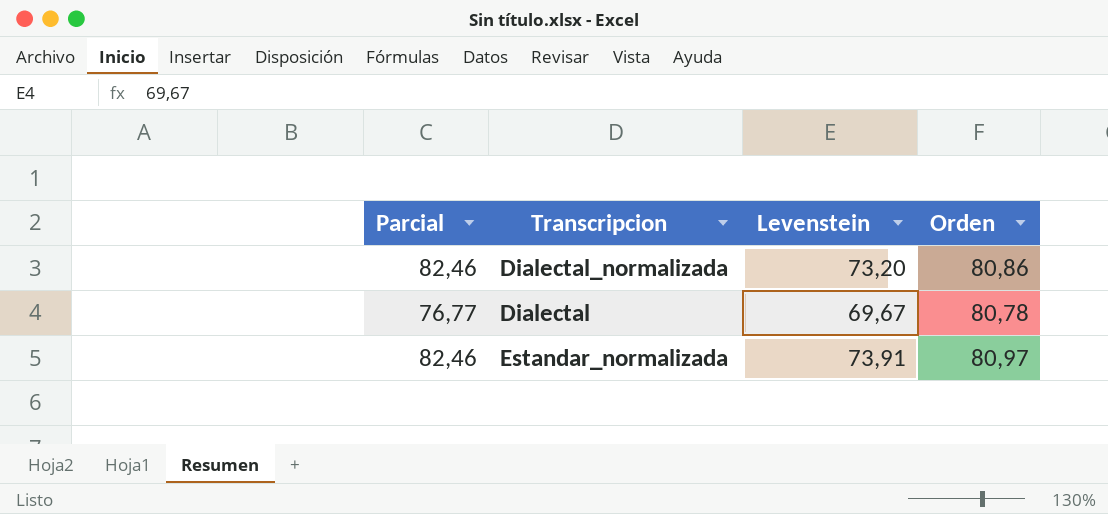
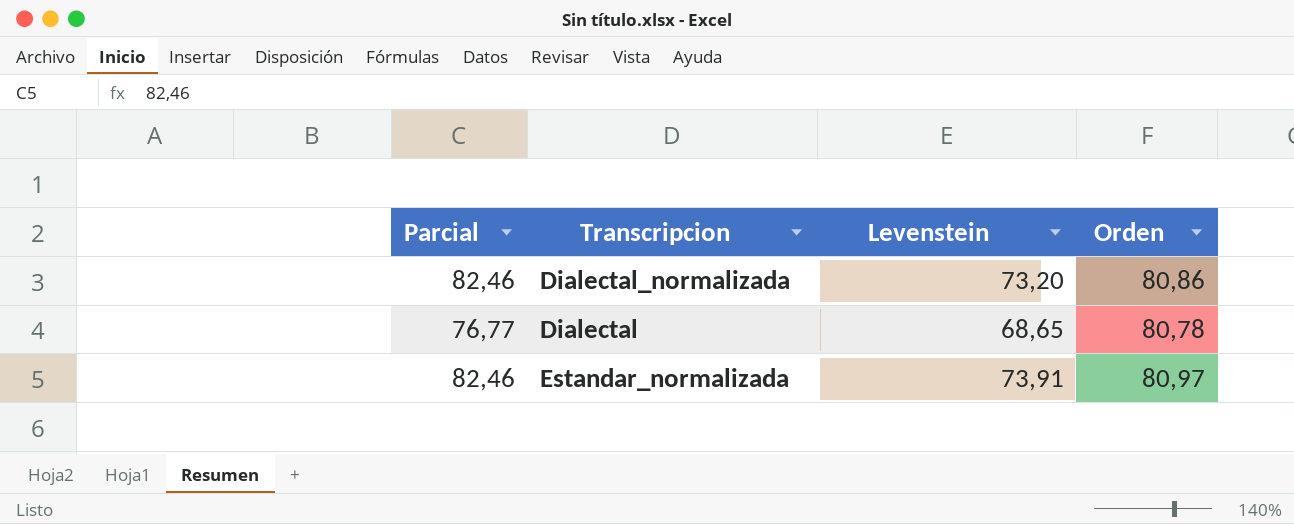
Dialectal | Levenstein: 69,67 -> 68,65

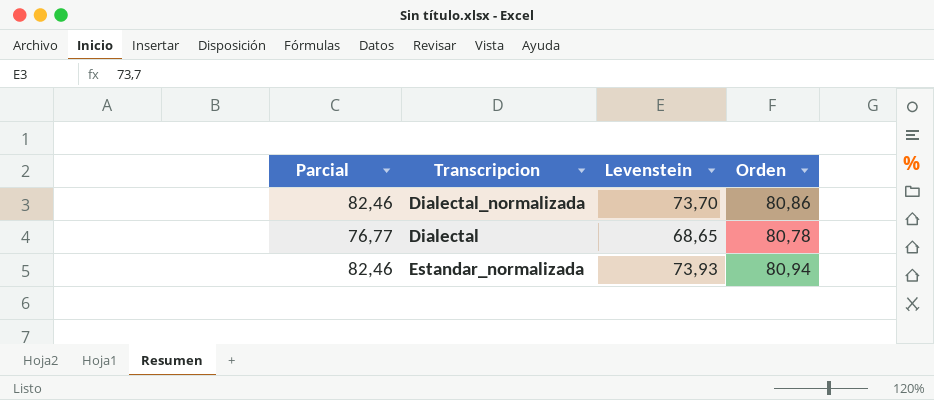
Dialectal_normalizada | Levenstein: 73,20 -> 73,70
Estandar_normalizada | Levenstein: 73,91 -> 73,93
Estandar_normalizada | Orden: 80,97 -> 80,94

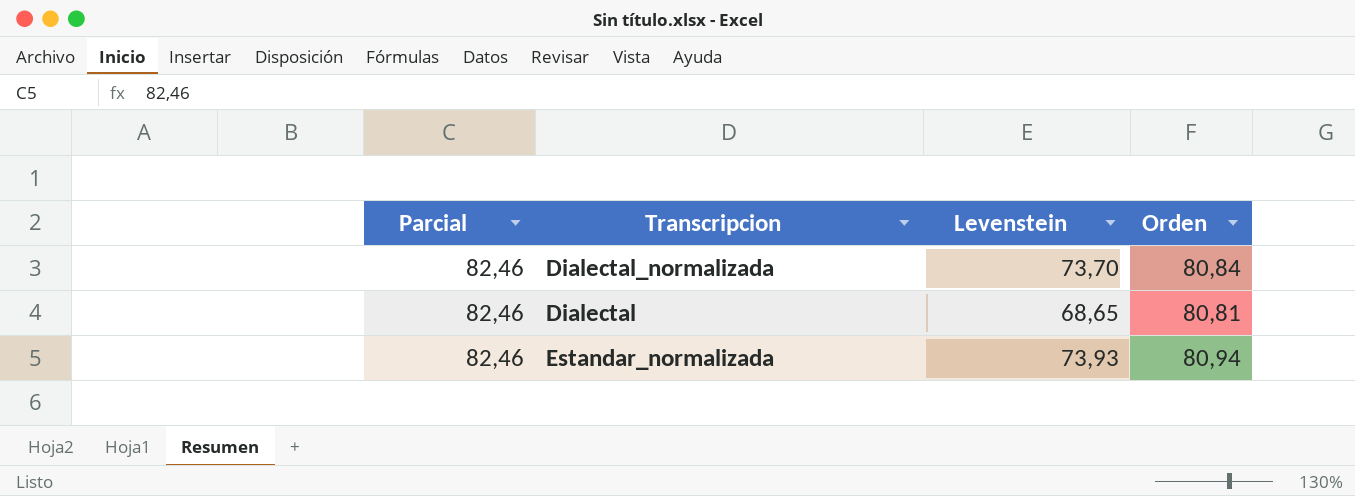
Dialectal_normalizada | Orden: 80,86 -> 80,84
Dialectal | Parcial: 76,77 -> 82,46
Dialectal | Orden: 80,78 -> 80,81

